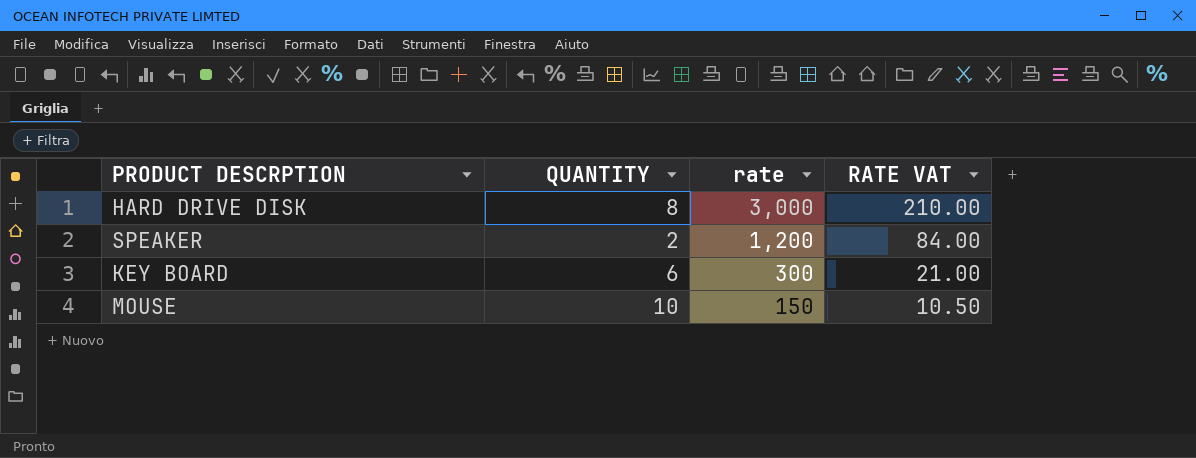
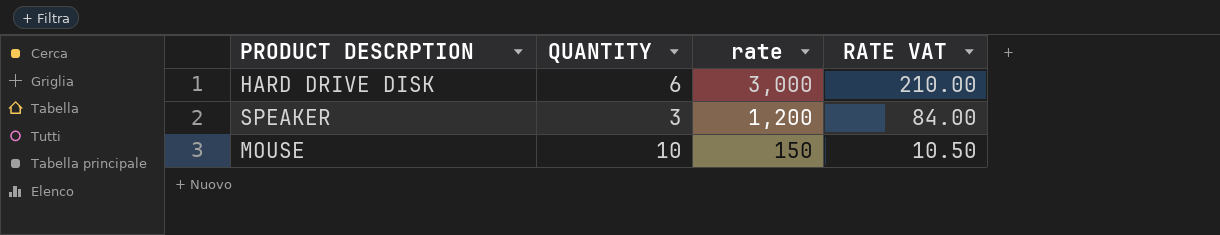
row KEY BOARD: 6 | 300 | 21.00 -> none
HARD DRIVE DISK | QUANTITY: 8 -> 6
SPEAKER | QUANTITY: 2 -> 3

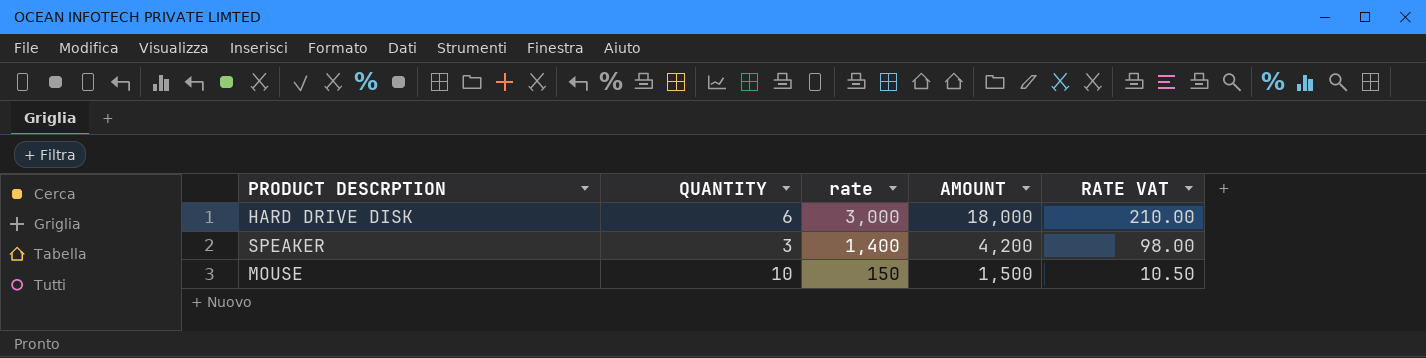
column AMOUNT | formula: none -> [QUANTITY] * [rate]
SPEAKER | rate: 1,200 -> 1,400
SPEAKER | RATE VAT: 84.00 -> 98.00

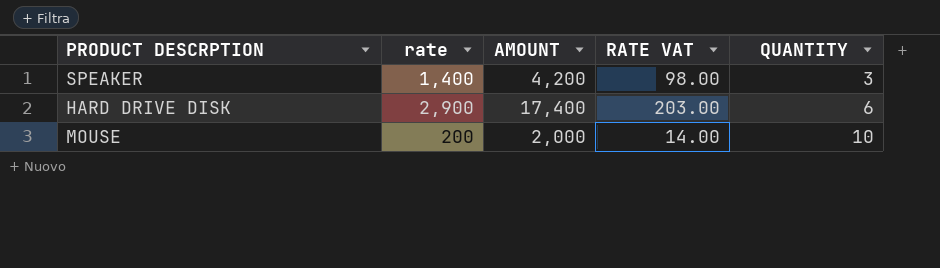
row order: rate descending -> QUANTITY ascending
column QUANTITY | position: 2 -> 5
HARD DRIVE DISK | rate: 3,000 -> 2,900
HARD DRIVE DISK | AMOUNT: 18,000 -> 17,400
HARD DRIVE DISK | RATE VAT: 210.00 -> 203.00
MOUSE | rate: 150 -> 200
MOUSE | AMOUNT: 1,500 -> 2,000
MOUSE | RATE VAT: 10.50 -> 14.00

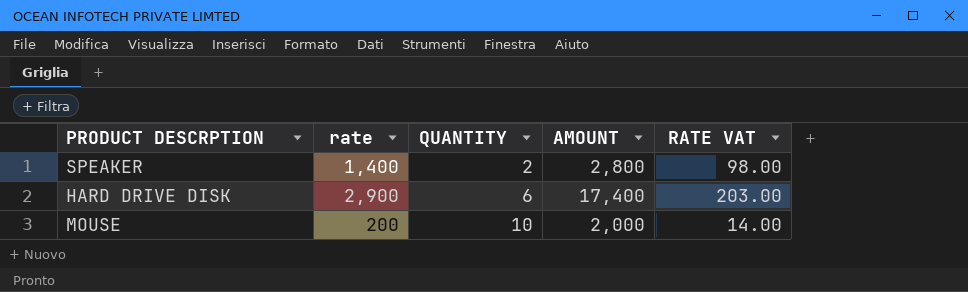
column QUANTITY | position: 5 -> 3
SPEAKER | QUANTITY: 3 -> 2
SPEAKER | AMOUNT: 4,200 -> 2,800

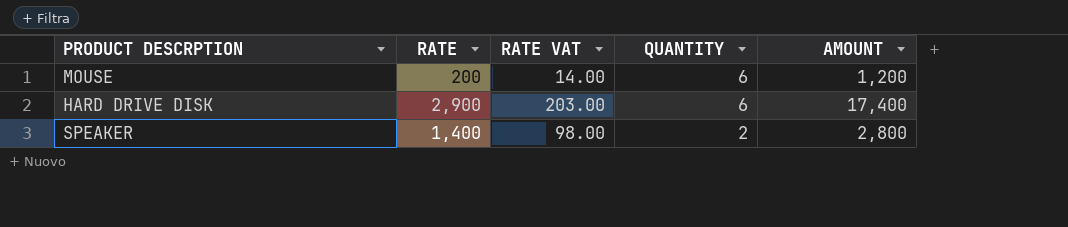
row order: QUANTITY ascending -> QUANTITY descending
column name: rate -> RATE
column RATE VAT | position: 5 -> 3
MOUSE | QUANTITY: 10 -> 6
MOUSE | AMOUNT: 2,000 -> 1,200

